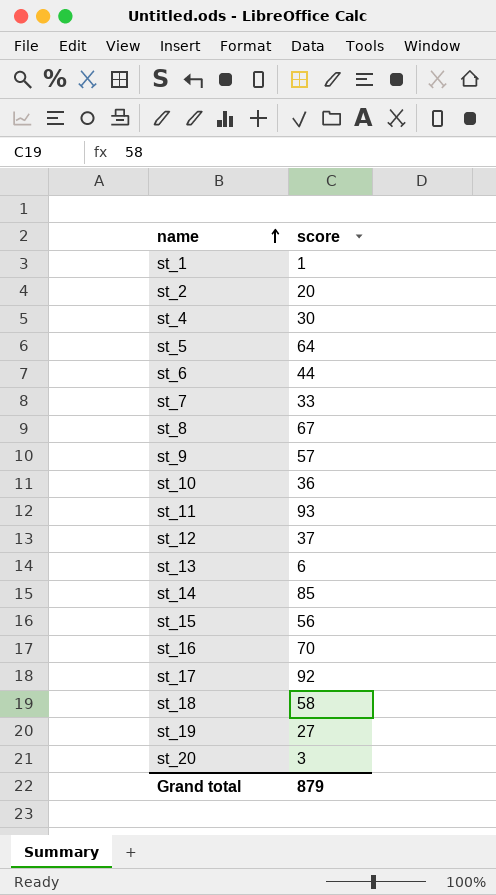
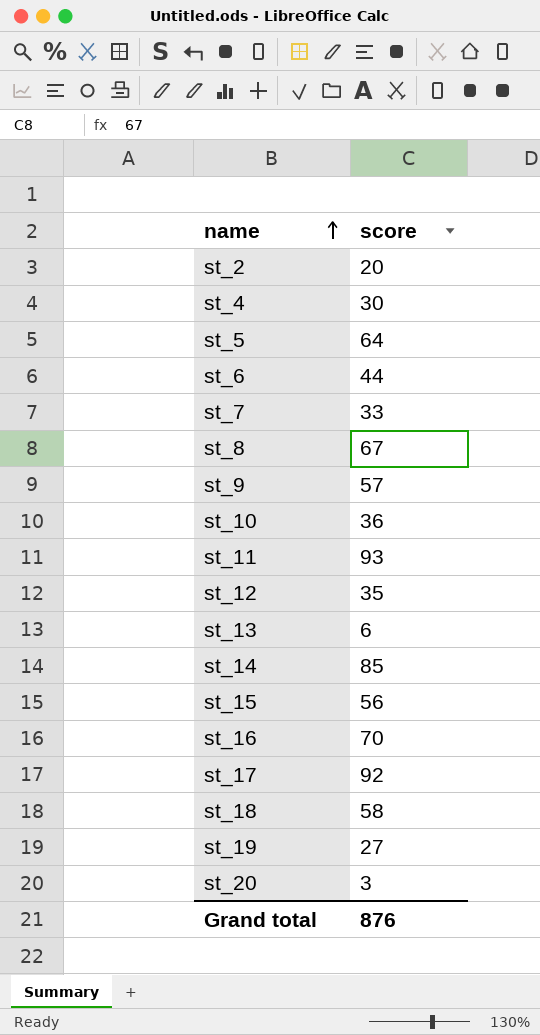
row st_1: 1 -> none
st_12 | score: 37 -> 35
Grand total | score: 879 -> 876

